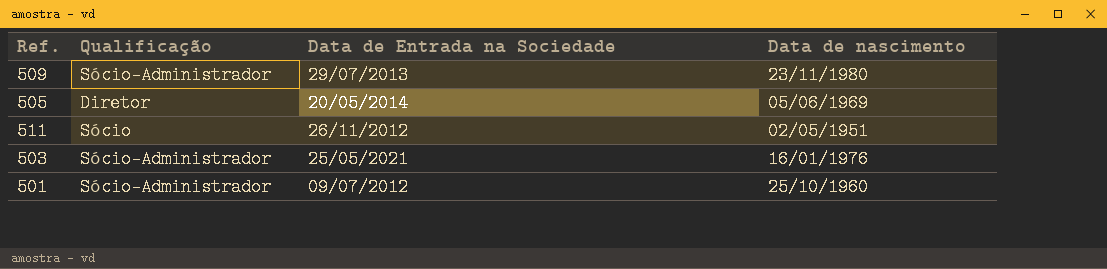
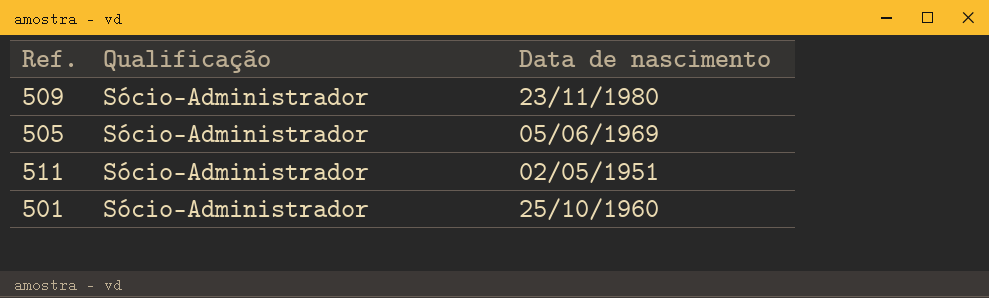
column Data de Entrada na Sociedade | position: 3 -> none
row 503: Sócio-Administrador | 25/05/2021 | 16/01/1976 -> none
505 | Qualificação: Diretor -> Sócio-Administrador
511 | Qualificação: Sócio -> Sócio-Administrador

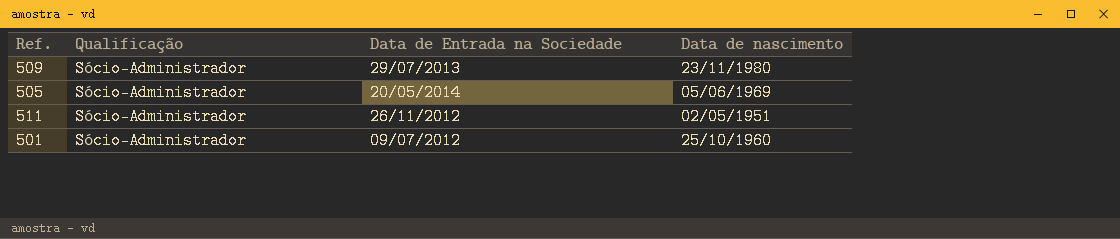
column Data de Entrada na Sociedade | position: none -> 3

